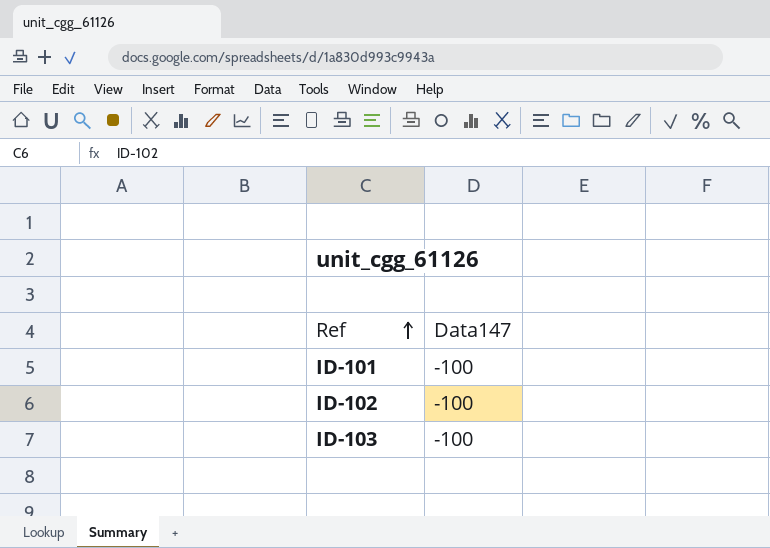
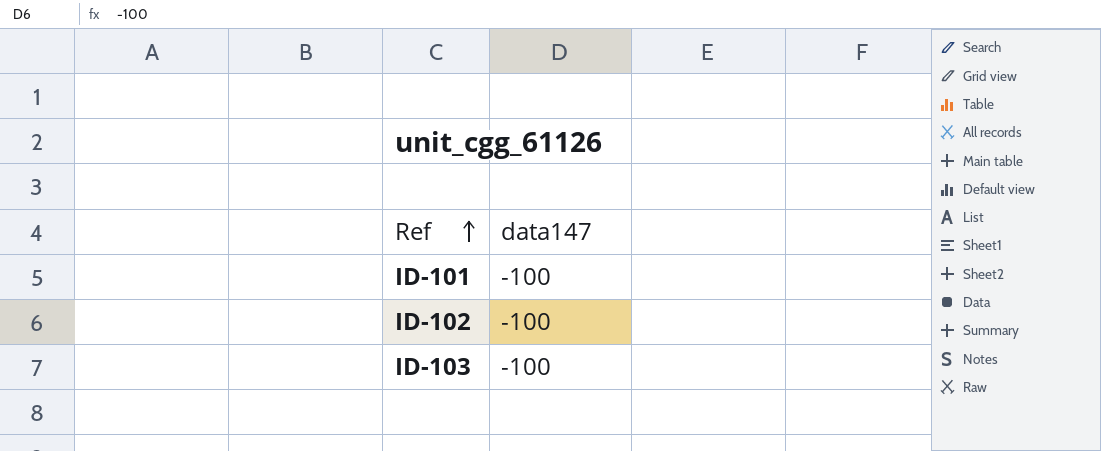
column name: Data147 -> data147

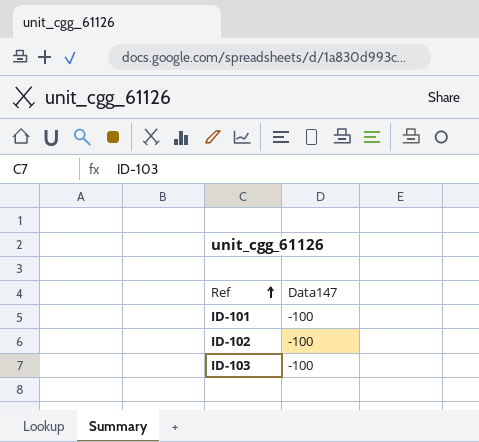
column name: data147 -> Data147

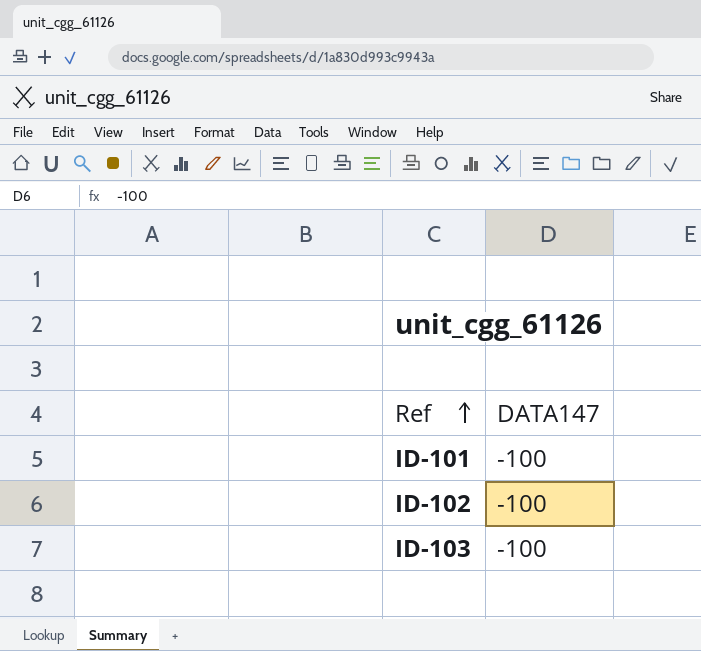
column name: Data147 -> DATA147

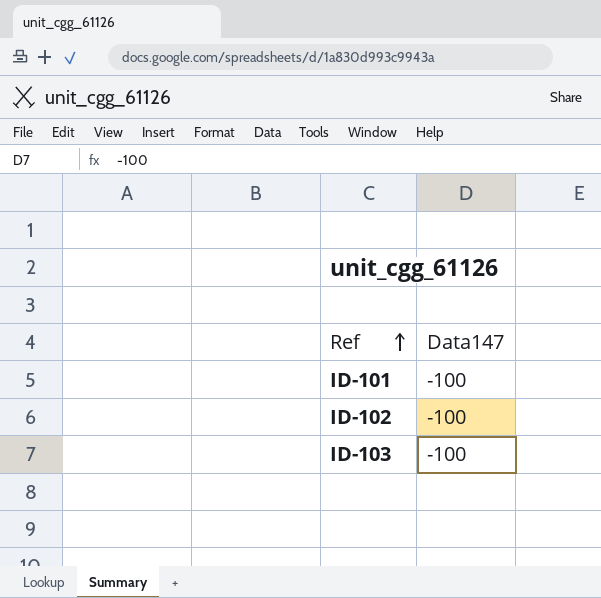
column name: DATA147 -> Data147

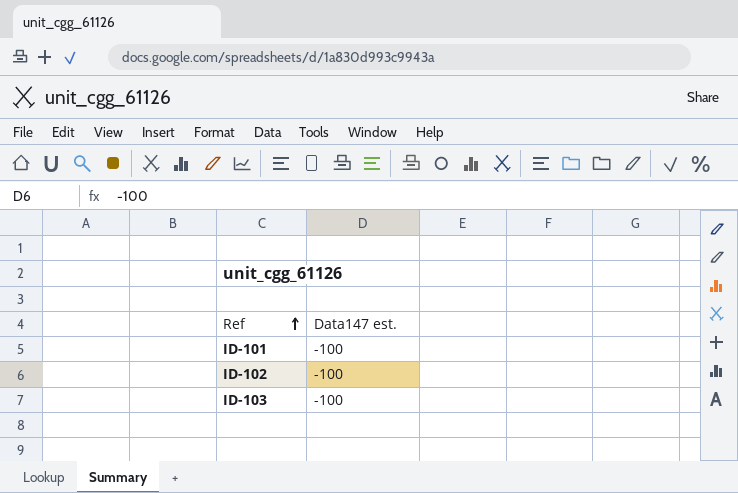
column name: Data147 -> Data147 est.

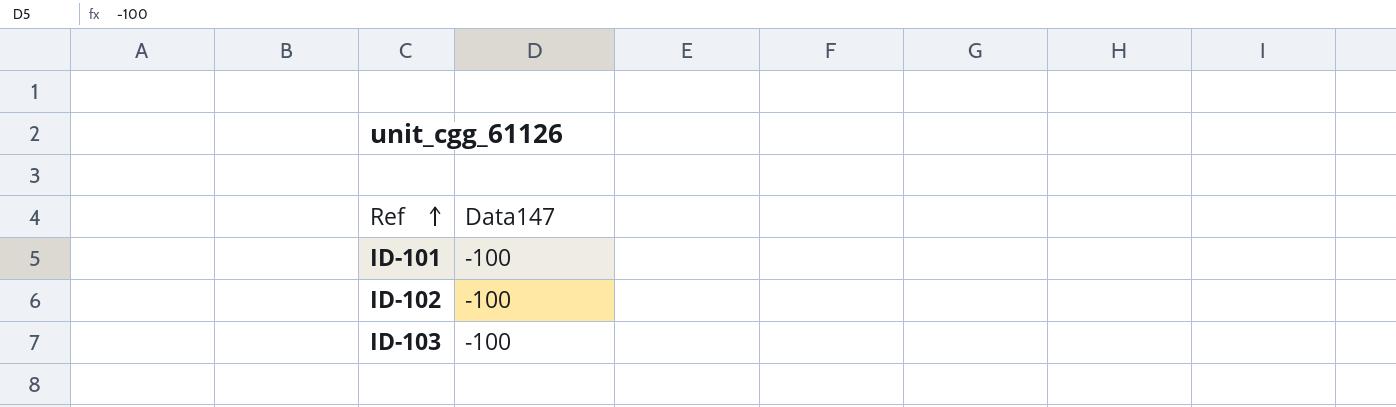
column name: Data147 est. -> Data147

